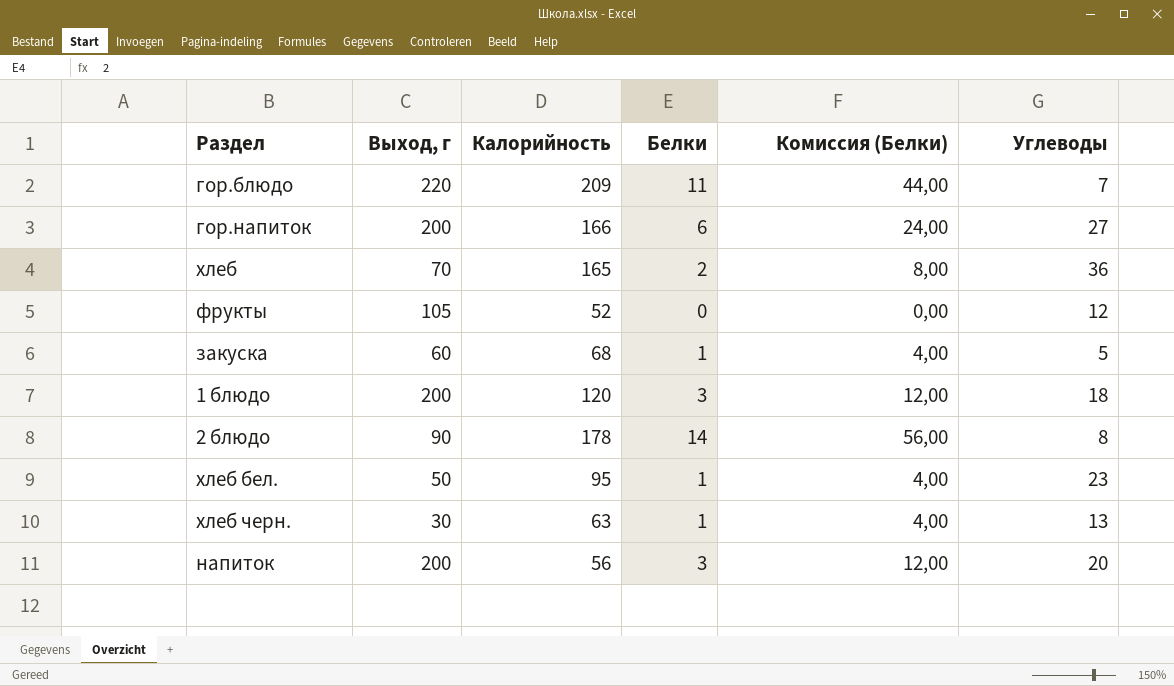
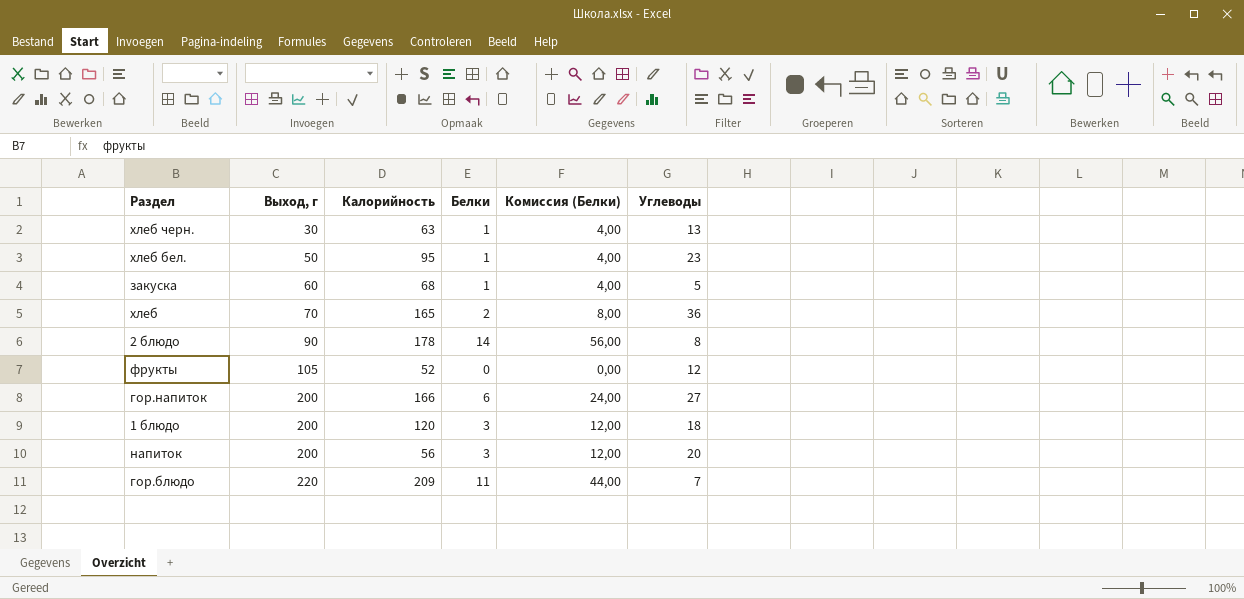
row order: none -> Выход, г ascending

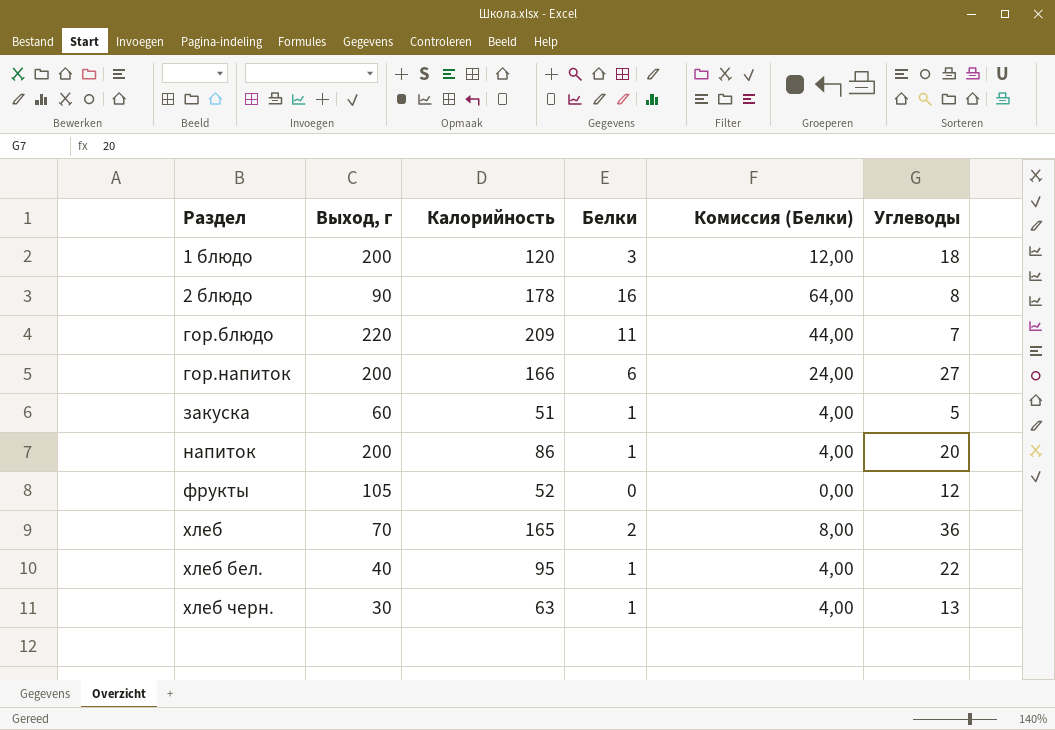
row order: Выход, г ascending -> Раздел ascending
2 блюдо | Белки: 14 -> 16
2 блюдо | Комиссия (Белки): 56,00 -> 64,00
закуска | Калорийность: 68 -> 51
напиток | Калорийность: 56 -> 86
напиток | Белки: 3 -> 1
напиток | Комиссия (Белки): 12,00 -> 4,00
хлеб бел. | Выход, г: 50 -> 40
хлеб бел. | Углеводы: 23 -> 22

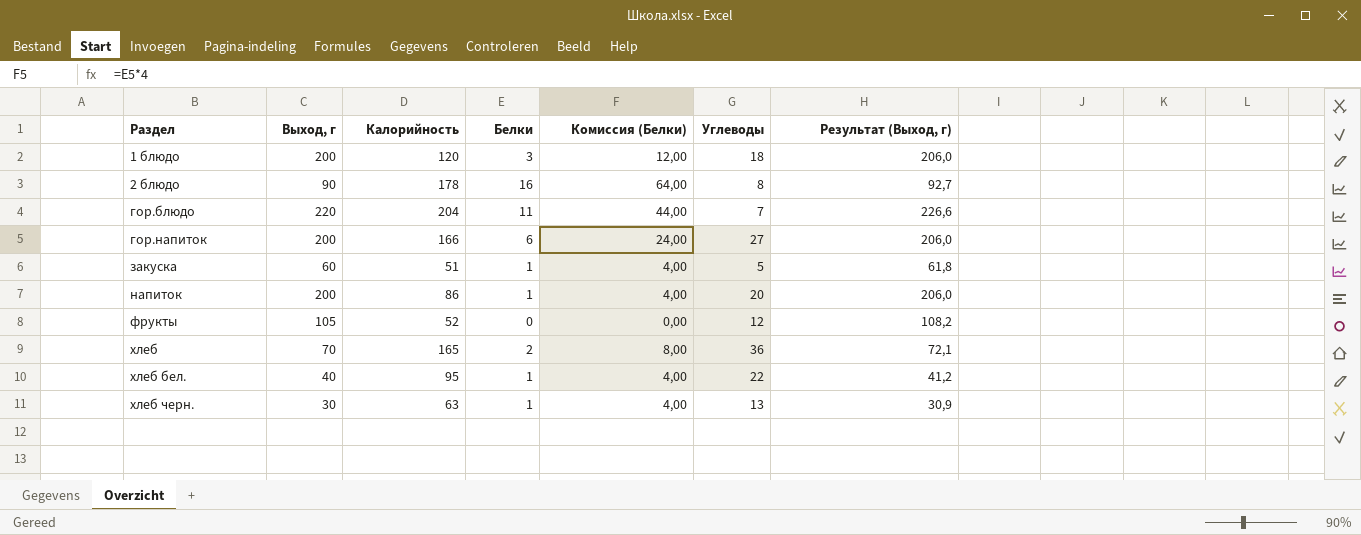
column Результат (Выход, г) | formula: none -> [Выход, г] * 1,03
гор.блюдо | Калорийность: 209 -> 204

